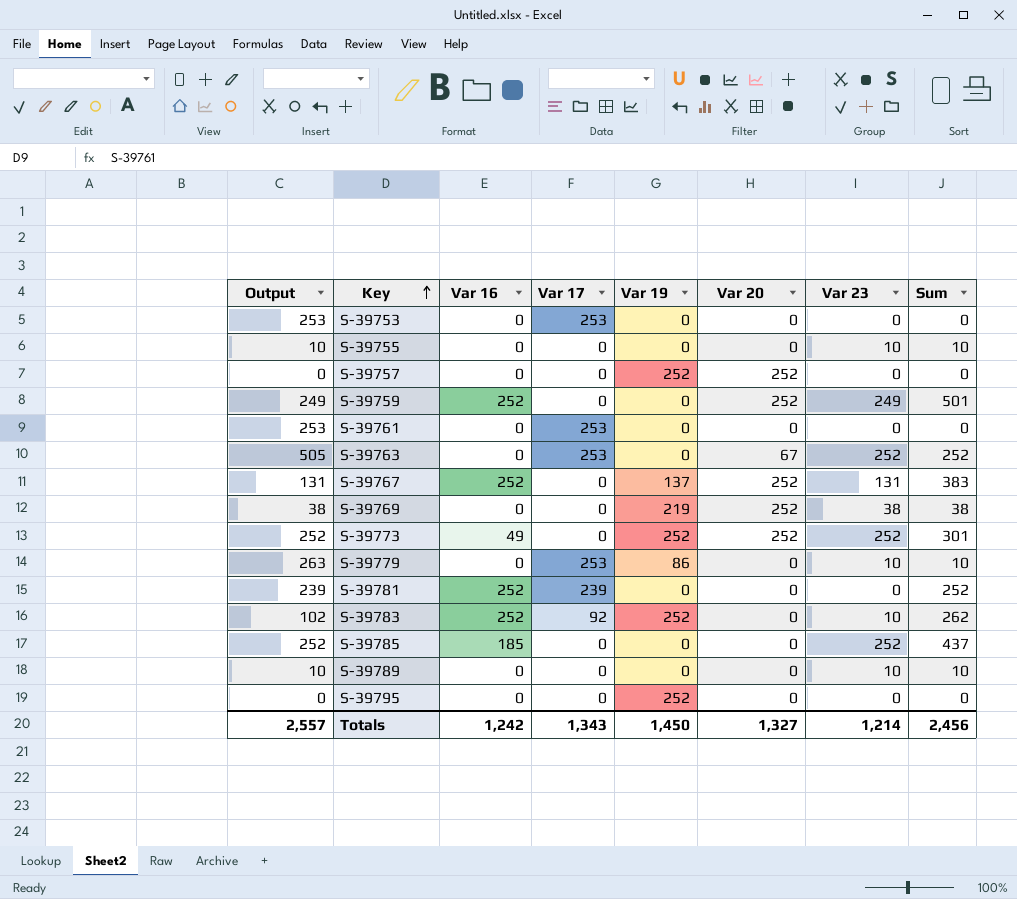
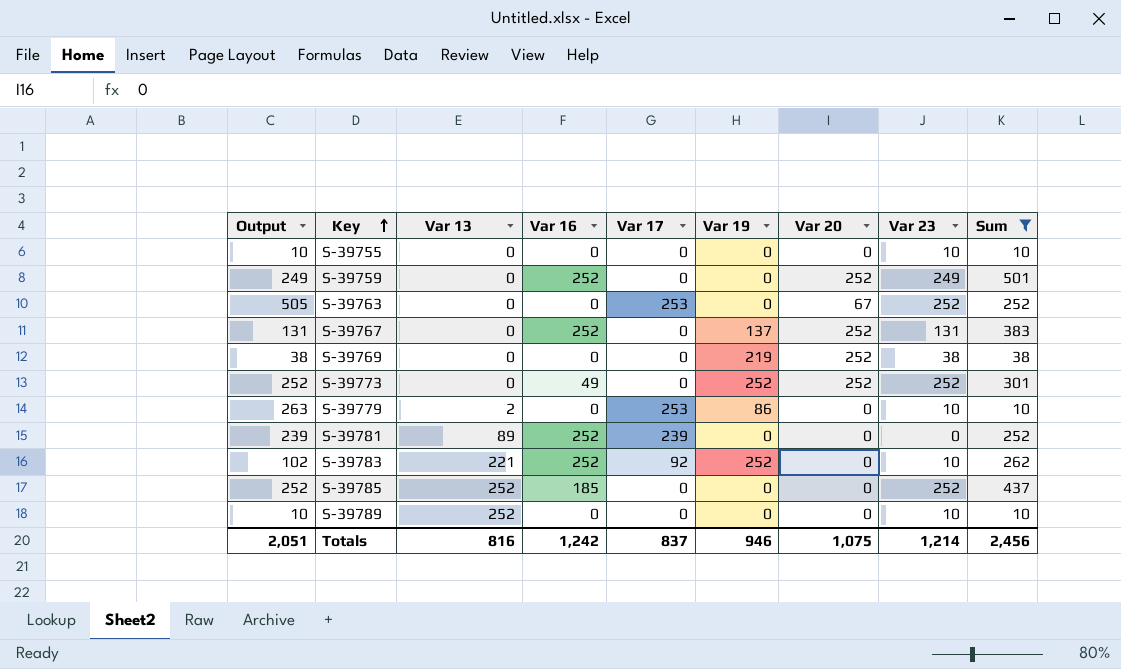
filter: none -> Sum != 0
column Var 13 | position: none -> 3
Totals | Output: 2,557 -> 2,051
Totals | Var 17: 1,343 -> 837
Totals | Var 19: 1,450 -> 946
Totals | Var 20: 1,327 -> 1,075

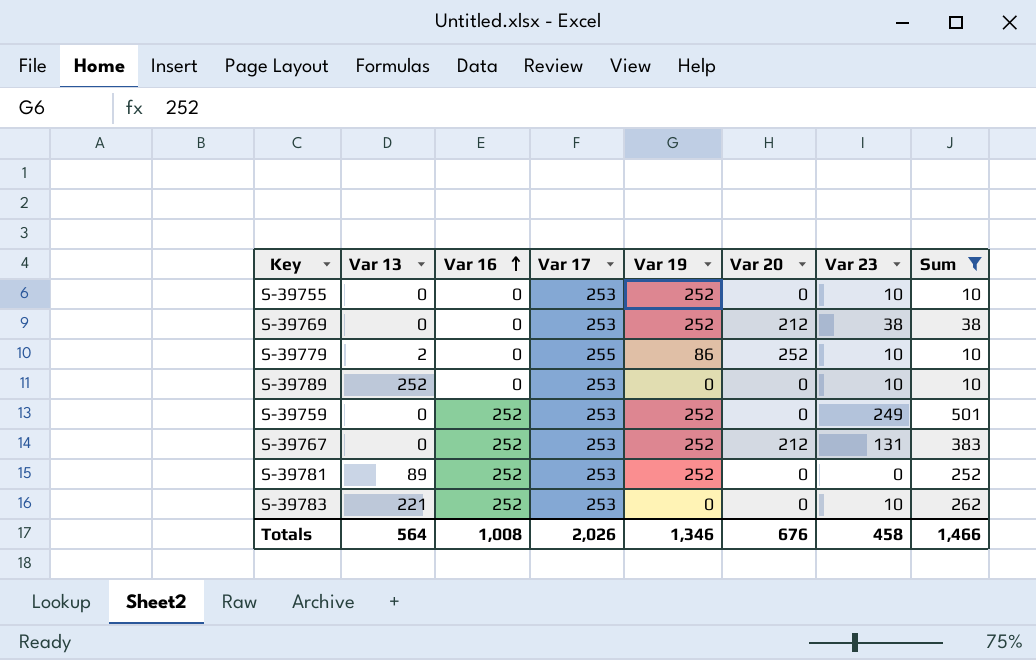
row order: Key ascending -> Var 16 ascending
column Output | formula: [Var 17] + [Var 23] -> none
row S-39763: 505 | 0 | 0 | 253 | 0 | 67 | 252 | 252 -> none
row S-39773: 252 | 0 | 49 | 0 | 252 | 252 | 252 | 301 -> none
row S-39785: 252 | 252 | 185 | 0 | 0 | 0 | 252 | 437 -> none
S-39755 | Var 17: 0 -> 253
S-39755 | Var 19: 0 -> 252
S-39769 | Var 17: 0 -> 253
S-39769 | Var 19: 219 -> 252
S-39769 | Var 20: 252 -> 212
S-39779 | Var 17: 253 -> 255
S-39779 | Var 20: 0 -> 252
S-39789 | Var 17: 0 -> 253
S-39759 | Var 17: 0 -> 253
S-39759 | Var 19: 0 -> 252
S-39759 | Var 20: 252 -> 0
S-39767 | Var 17: 0 -> 253
S-39767 | Var 19: 137 -> 252
S-39767 | Var 20: 252 -> 212
S-39781 | Var 17: 239 -> 253
S-39781 | Var 19: 0 -> 252
S-39783 | Var 17: 92 -> 253
S-39783 | Var 19: 252 -> 0
Totals | Var 13: 816 -> 564
Totals | Var 16: 1,242 -> 1,008
Totals | Var 17: 837 -> 2,026
Totals | Var 19: 946 -> 1,346
Totals | Var 20: 1,075 -> 676
Totals | Var 23: 1,214 -> 458
Totals | Sum: 2,456 -> 1,466

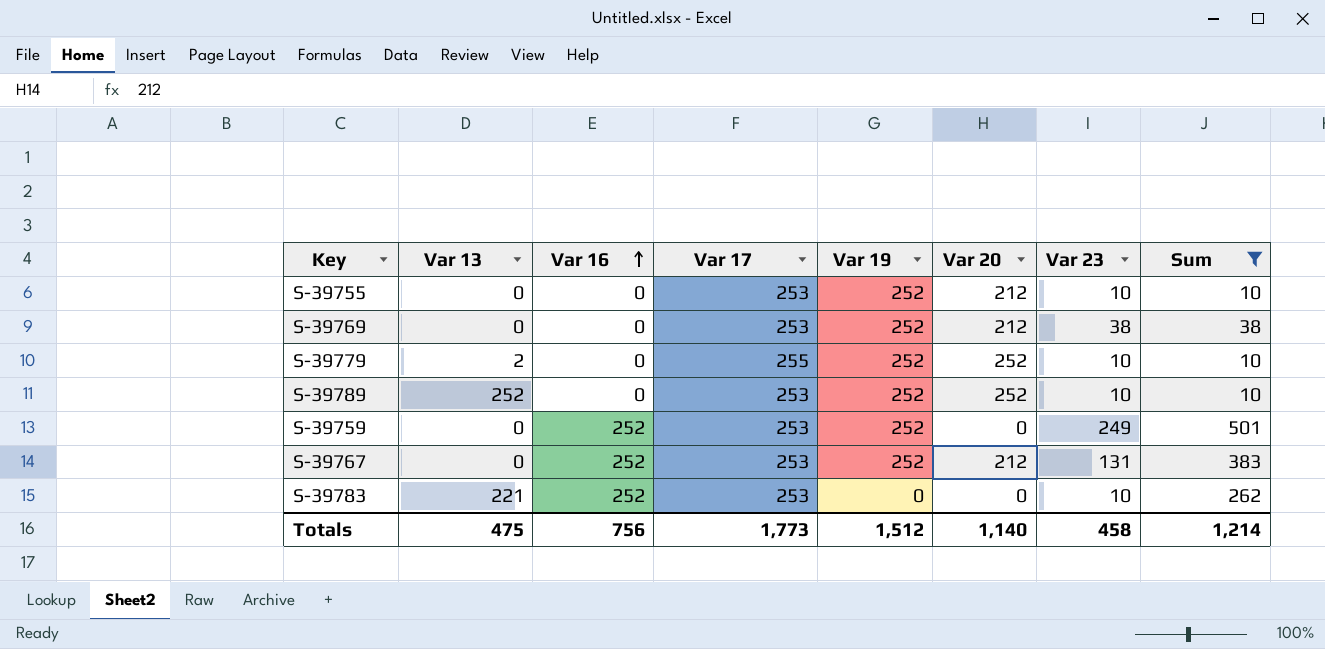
row S-39781: 89 | 252 | 253 | 252 | 0 | 0 | 252 -> none
S-39755 | Var 20: 0 -> 212
S-39779 | Var 19: 86 -> 252
S-39789 | Var 19: 0 -> 252
S-39789 | Var 20: 0 -> 252
Totals | Var 13: 564 -> 475
Totals | Var 16: 1,008 -> 756
Totals | Var 17: 2,026 -> 1,773
Totals | Var 19: 1,346 -> 1,512
Totals | Var 20: 676 -> 1,140
Totals | Sum: 1,466 -> 1,214

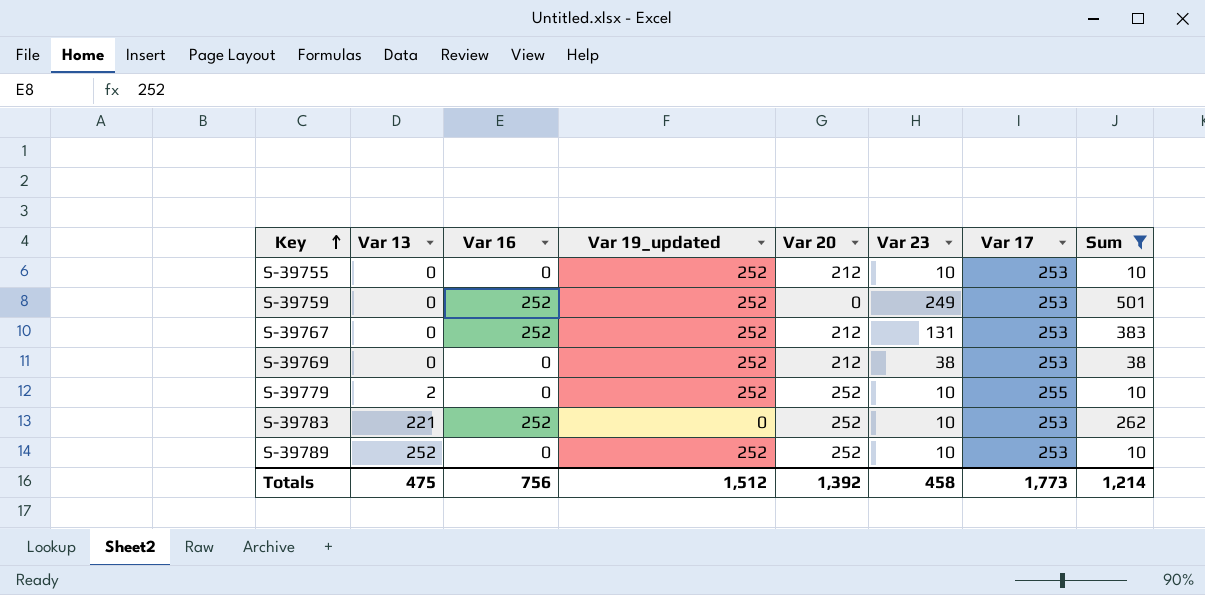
row order: Var 16 ascending -> Key ascending
column name: Var 19 -> Var 19_updated
column Var 17 | position: 4 -> 7
S-39783 | Var 20: 0 -> 252
Totals | Var 20: 1,140 -> 1,392

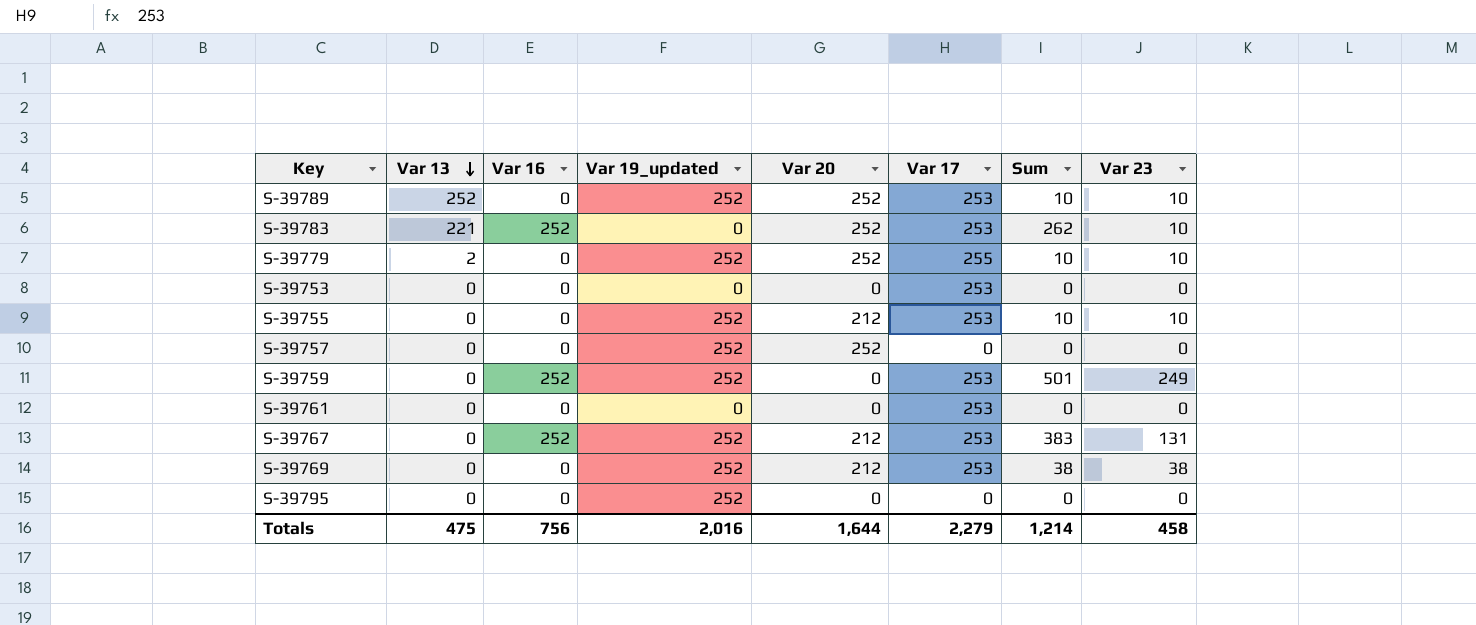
filter: Sum != 0 -> none
row order: Key ascending -> Var 13 descending
column Var 23 | position: 6 -> 8
Totals | Var 19_updated: 1,512 -> 2,016
Totals | Var 20: 1,392 -> 1,644
Totals | Var 17: 1,773 -> 2,279

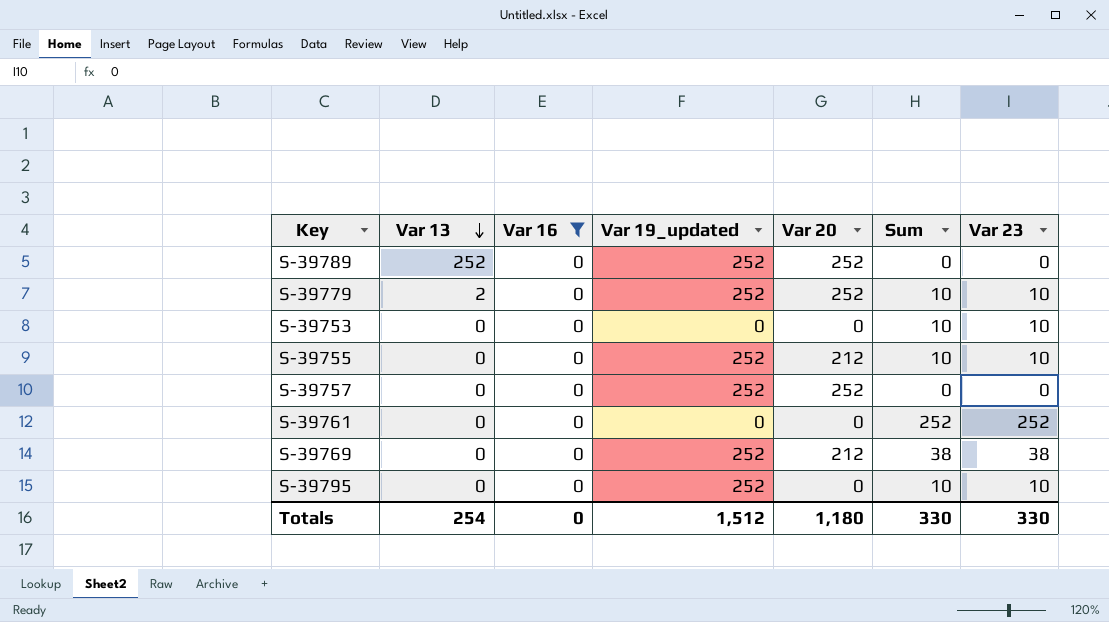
filter: none -> Var 16 = 0
column Var 17 | position: 6 -> none
S-39789 | Sum: 10 -> 0
S-39789 | Var 23: 10 -> 0
S-39753 | Sum: 0 -> 10
S-39753 | Var 23: 0 -> 10
S-39761 | Sum: 0 -> 252
S-39761 | Var 23: 0 -> 252
S-39795 | Sum: 0 -> 10
S-39795 | Var 23: 0 -> 10
Totals | Var 13: 475 -> 254
Totals | Var 16: 756 -> 0
Totals | Var 19_updated: 2,016 -> 1,512
Totals | Var 20: 1,644 -> 1,180
Totals | Sum: 1,214 -> 330
Totals | Var 23: 458 -> 330

